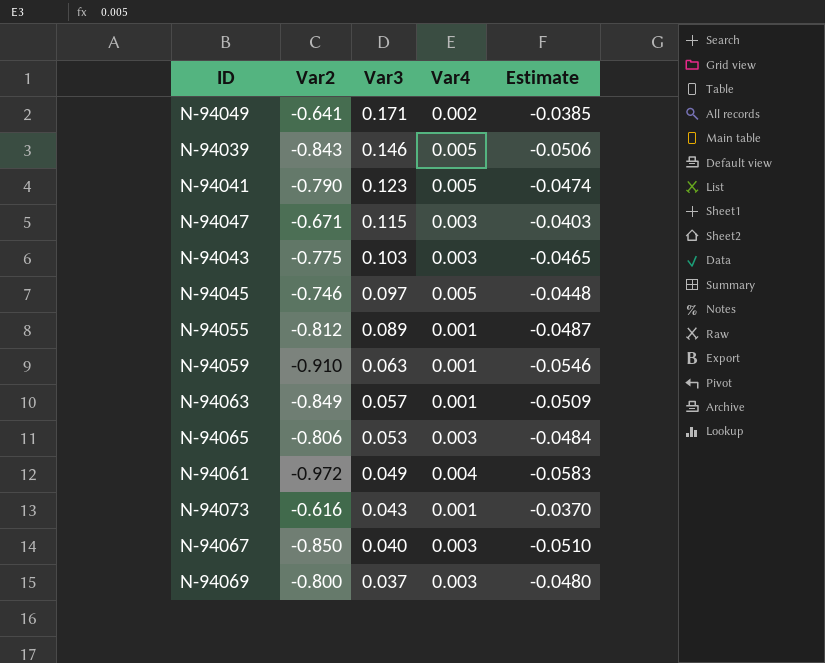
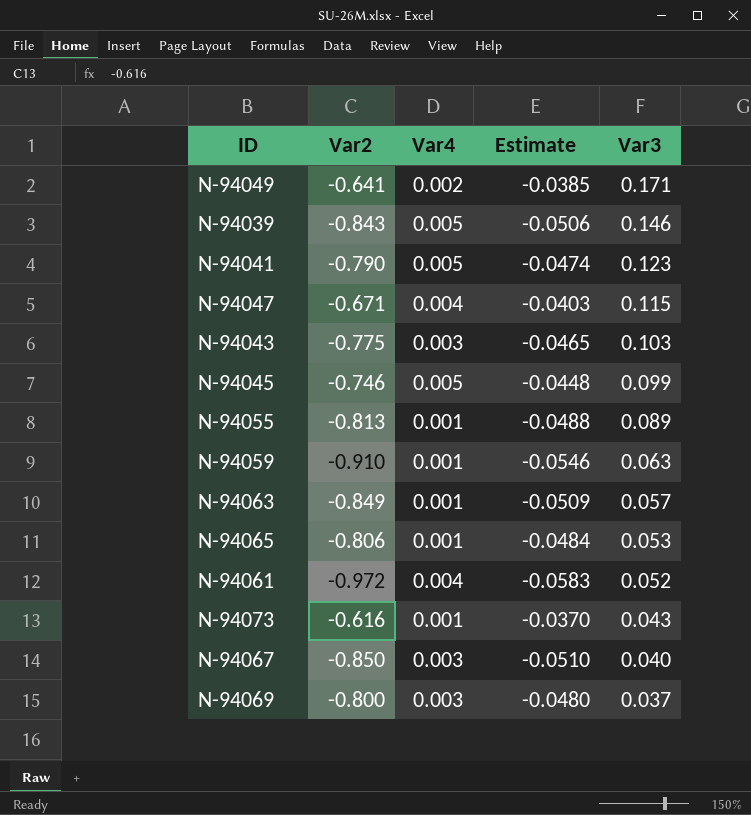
column Var3 | position: 3 -> 5
N-94047 | Var4: 0.003 -> 0.004
N-94045 | Var3: 0.097 -> 0.099
N-94055 | Var2: -0.812 -> -0.813
N-94055 | Estimate: -0.0487 -> -0.0488
N-94065 | Var4: 0.003 -> 0.001
N-94061 | Var3: 0.049 -> 0.052

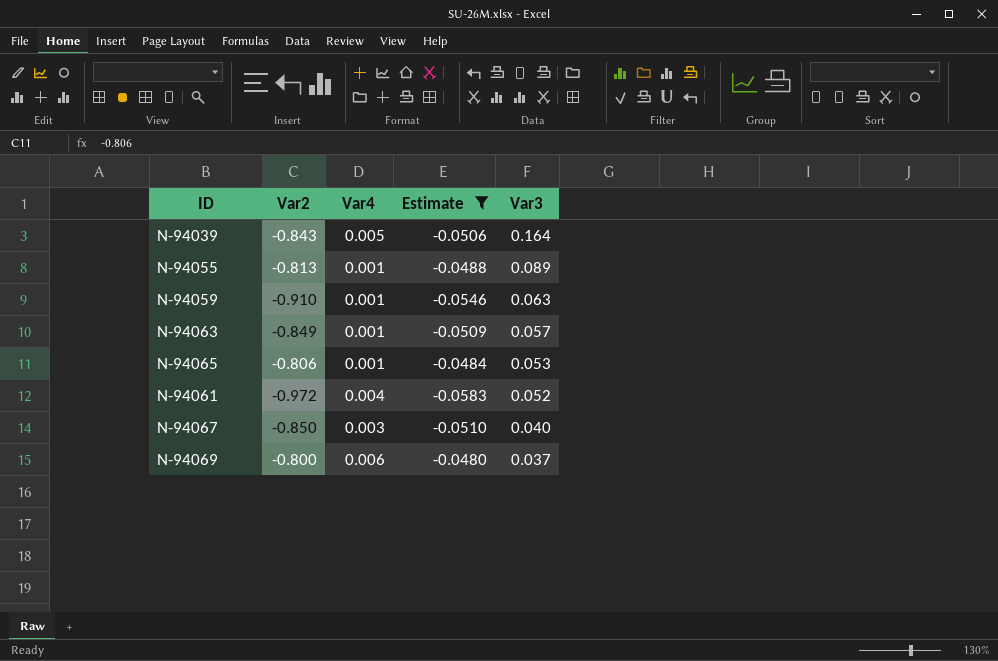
filter: none -> Estimate <= -0.0480
N-94039 | Var3: 0.146 -> 0.164
N-94069 | Var4: 0.003 -> 0.006

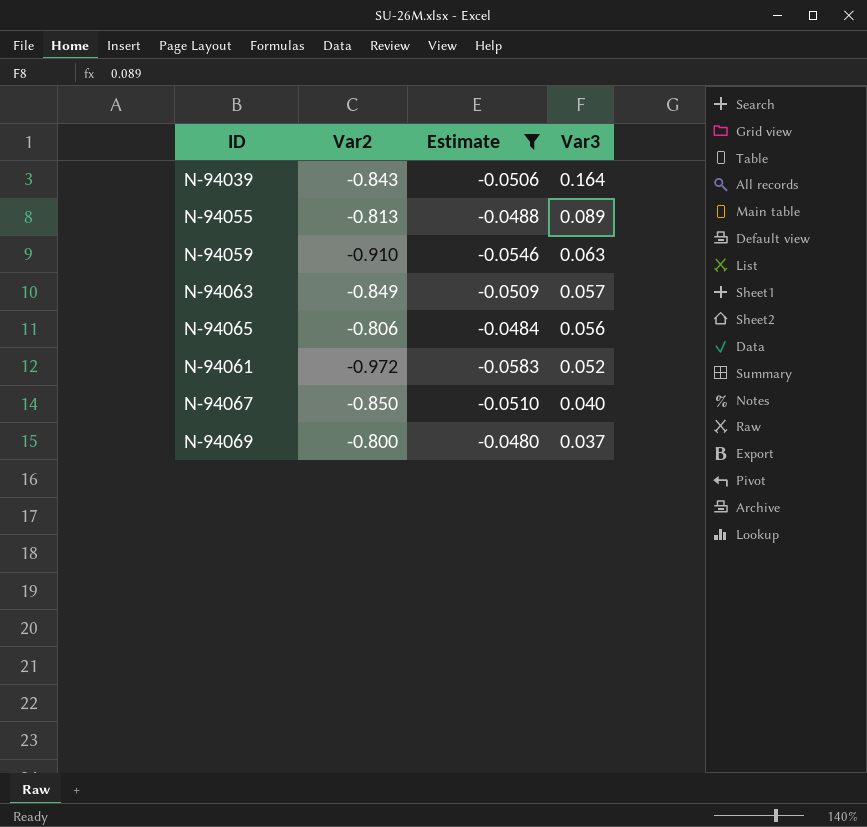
column Var4 | position: 3 -> none
N-94065 | Var3: 0.053 -> 0.056

